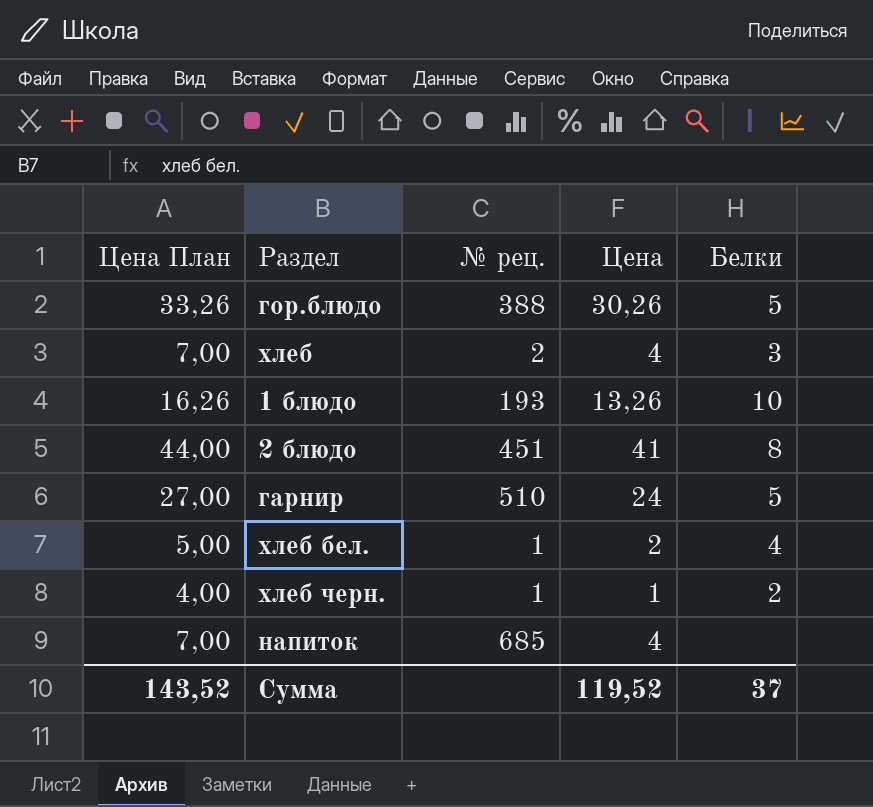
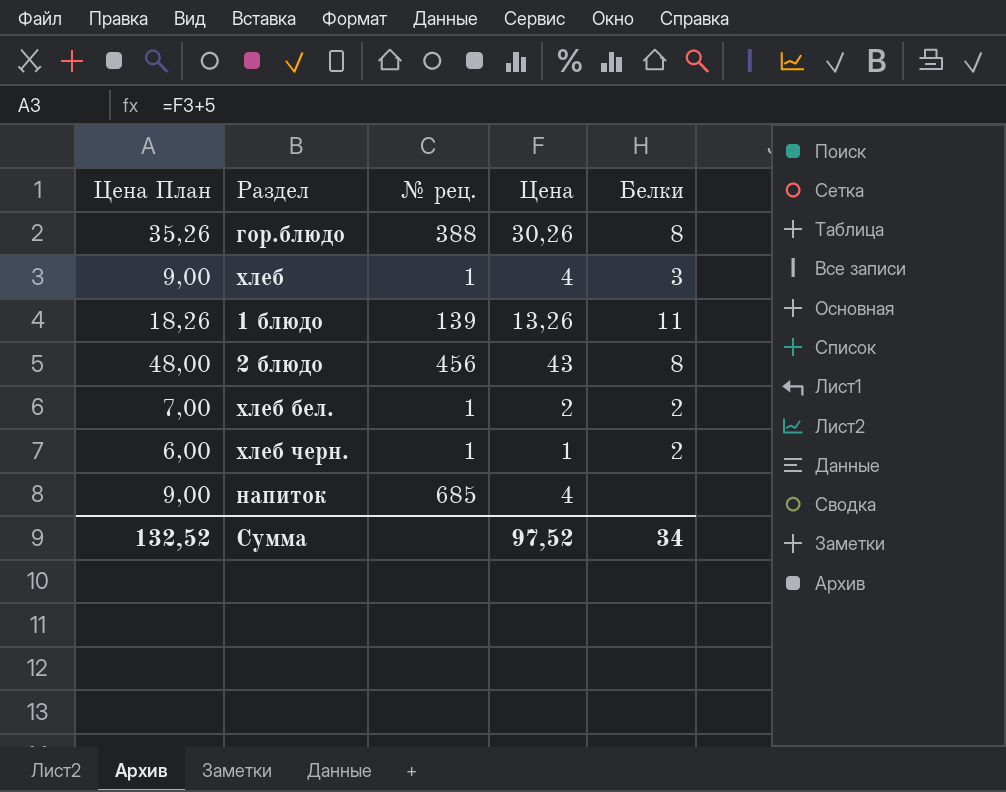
column Цена План | formula: [Цена] + 3 -> [Цена] + 5
row гарнир: 27,00 | 510 | 24 | 5 -> none
гор.блюдо | Белки: 5 -> 8
хлеб | № рец.: 2 -> 1
1 блюдо | № рец.: 193 -> 139
1 блюдо | Белки: 10 -> 11
2 блюдо | № рец.: 451 -> 456
2 блюдо | Цена: 41 -> 43
хлеб бел. | Белки: 4 -> 2
Сумма | Цена План: 143,52 -> 132,52
Сумма | Цена: 119,52 -> 97,52
Сумма | Белки: 37 -> 34

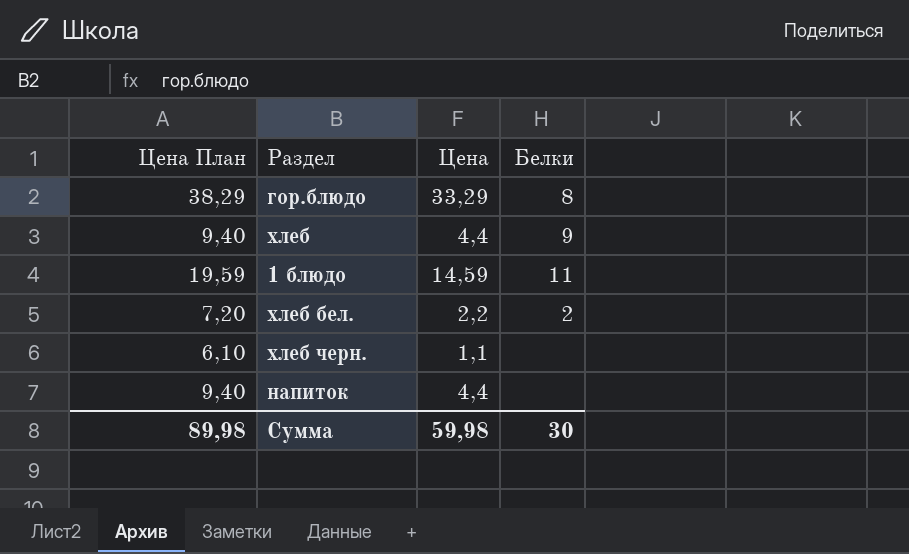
column № рец. | position: 3 -> none
row 2 блюдо: 48,00 | 456 | 43 | 8 -> none
гор.блюдо | Цена План: 35,26 -> 38,29
гор.блюдо | Цена: 30,26 -> 33,29
хлеб | Цена План: 9,00 -> 9,40
хлеб | Цена: 4 -> 4,4
хлеб | Белки: 3 -> 9
1 блюдо | Цена План: 18,26 -> 19,59
1 блюдо | Цена: 13,26 -> 14,59
хлеб бел. | Цена План: 7,00 -> 7,20
хлеб бел. | Цена: 2 -> 2,2
хлеб черн. | Цена План: 6,00 -> 6,10
хлеб черн. | Цена: 1 -> 1,1
хлеб черн. | Белки: 2 -> none
напиток | Цена План: 9,00 -> 9,40
напиток | Цена: 4 -> 4,4
Сумма | Цена План: 132,52 -> 89,98
Сумма | Цена: 97,52 -> 59,98
Сумма | Белки: 34 -> 30

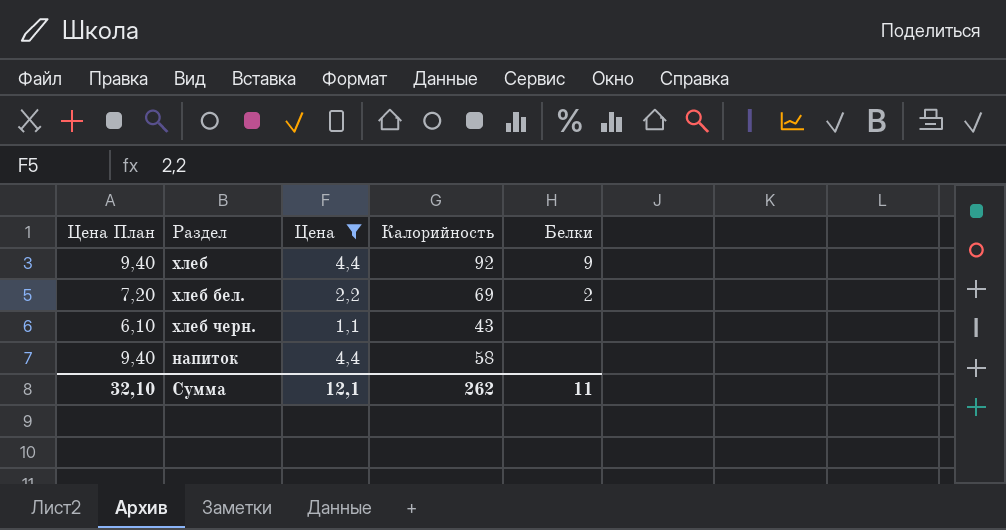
filter: none -> Цена <= 4,4
column Калорийность | position: none -> 4
Сумма | Цена План: 89,98 -> 32,10
Сумма | Цена: 59,98 -> 12,1
Сумма | Белки: 30 -> 11

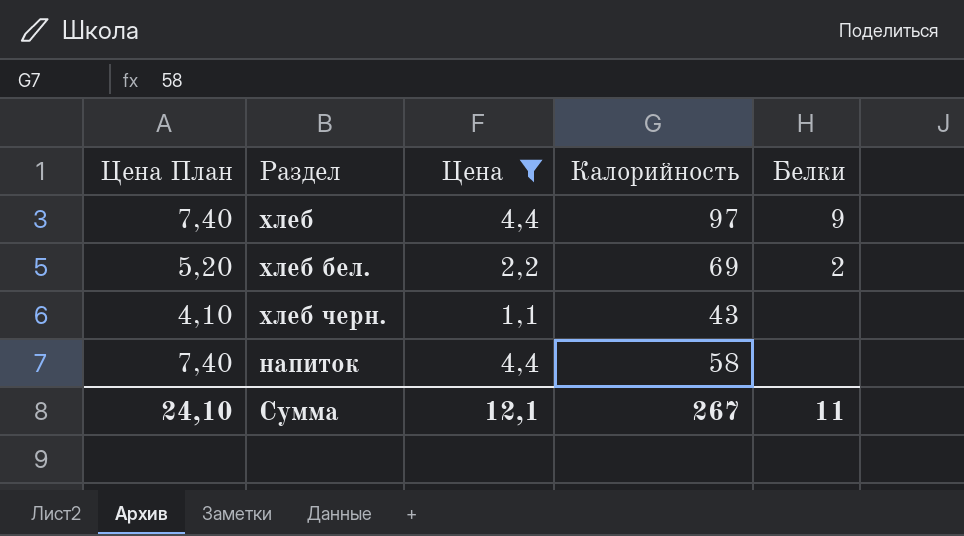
column Цена План | formula: [Цена] + 5 -> [Цена] + 3
хлеб | Калорийность: 92 -> 97
Сумма | Цена План: 32,10 -> 24,10
Сумма | Калорийность: 262 -> 267

